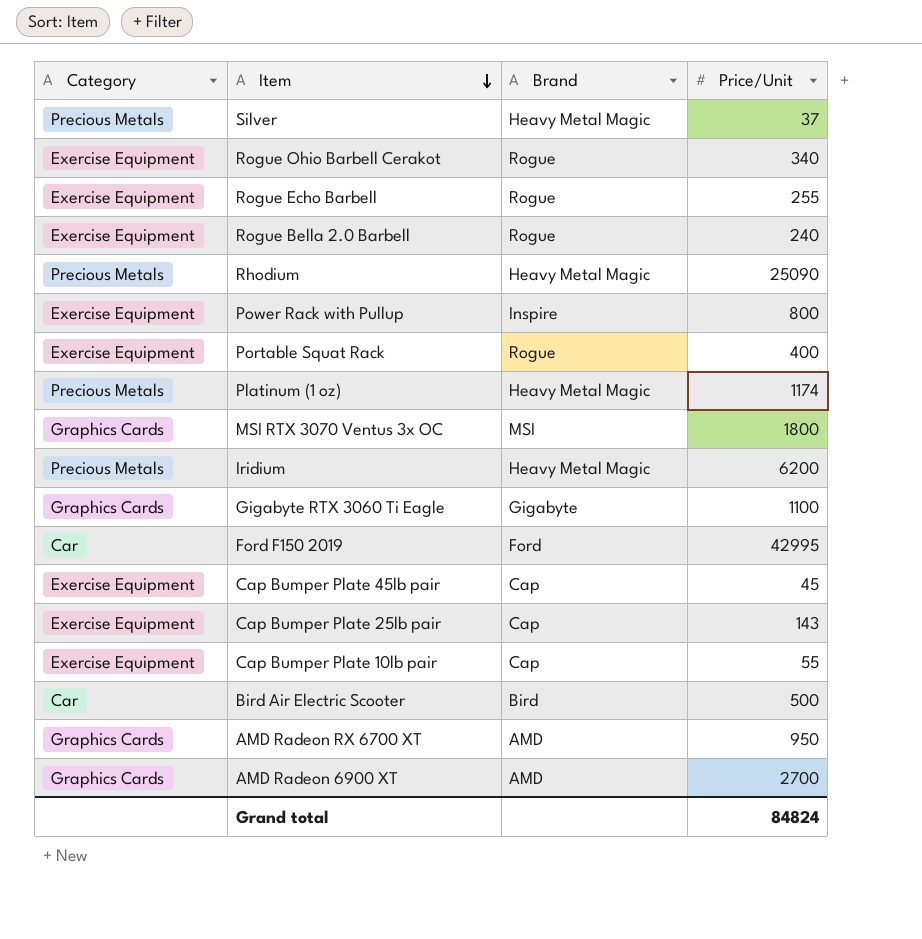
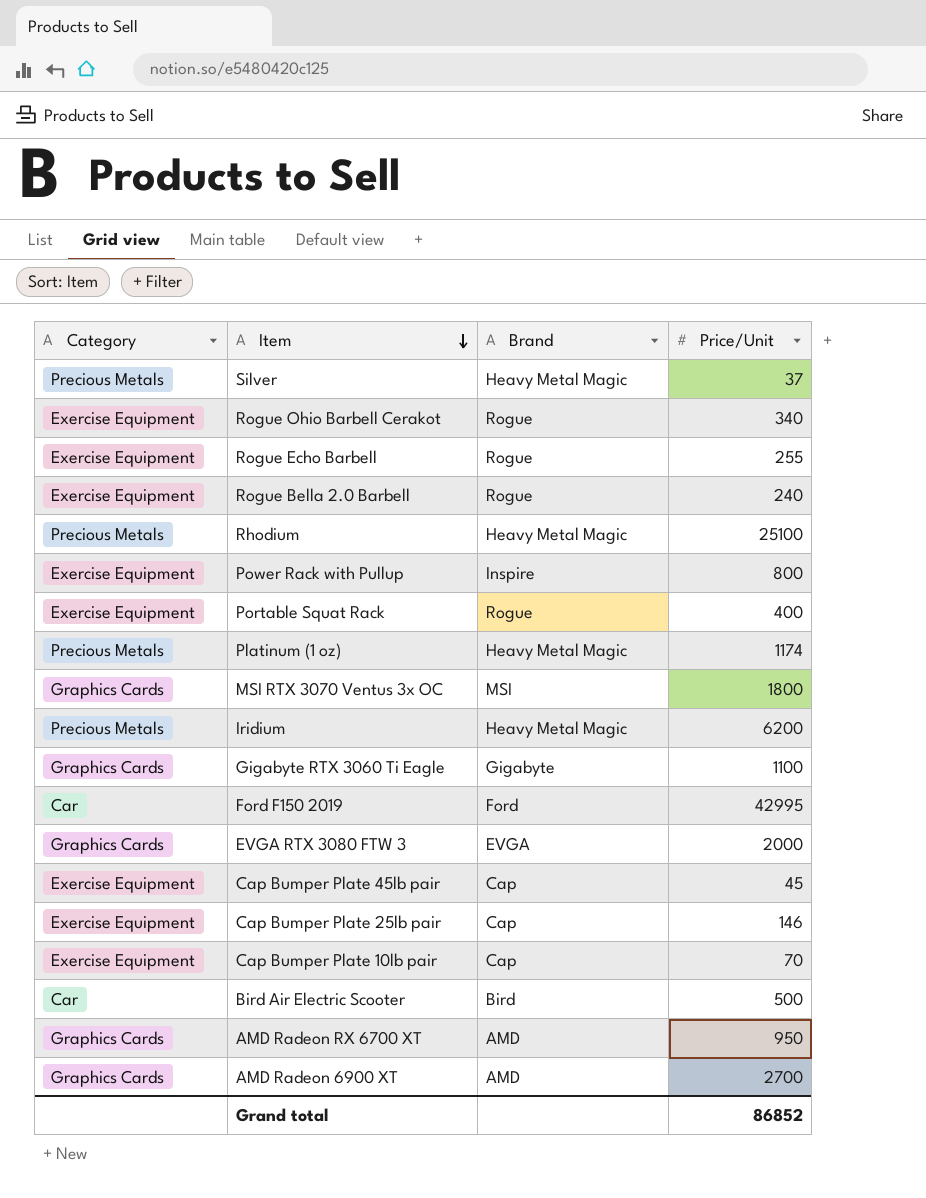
Rhodium | Price/Unit: 25090 -> 25100
row EVGA RTX 3080 FTW 3: none -> Graphics Cards | EVGA | 2000
Cap Bumper Plate 25lb pair | Price/Unit: 143 -> 146
Cap Bumper Plate 10lb pair | Price/Unit: 55 -> 70
Grand total | Price/Unit: 84824 -> 86852

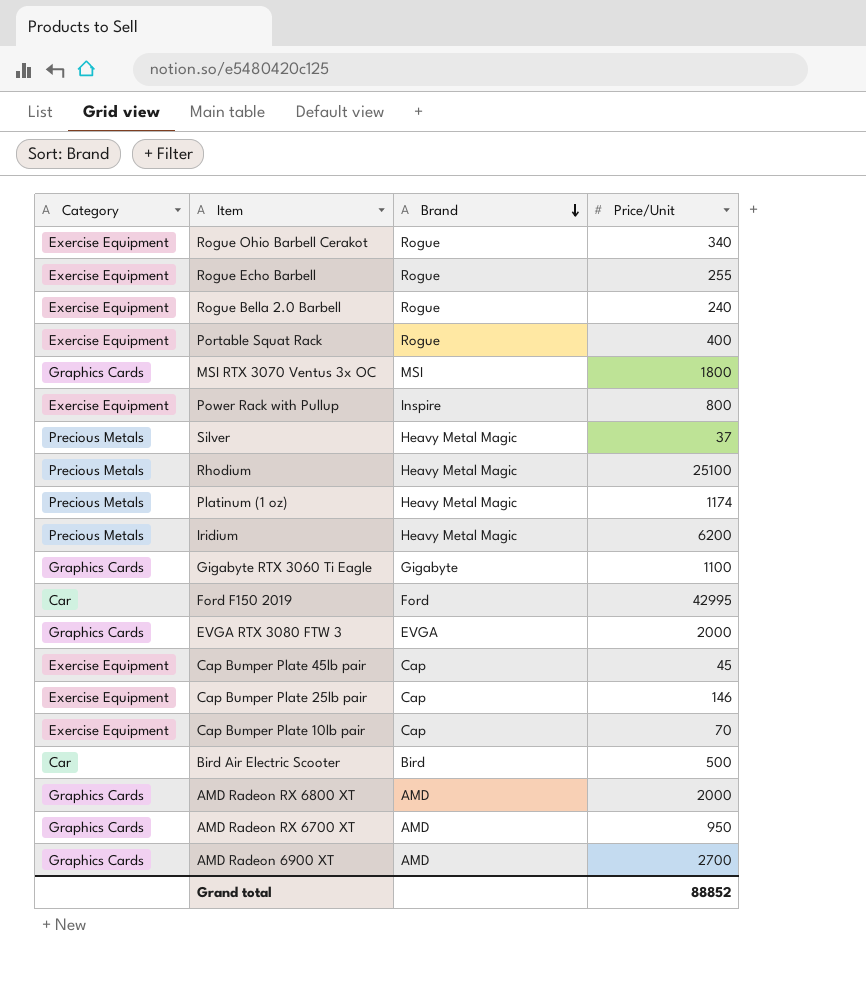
row order: Item descending -> Brand descending
row AMD Radeon RX 6800 XT: none -> Graphics Cards | AMD | 2000
Grand total | Price/Unit: 86852 -> 88852

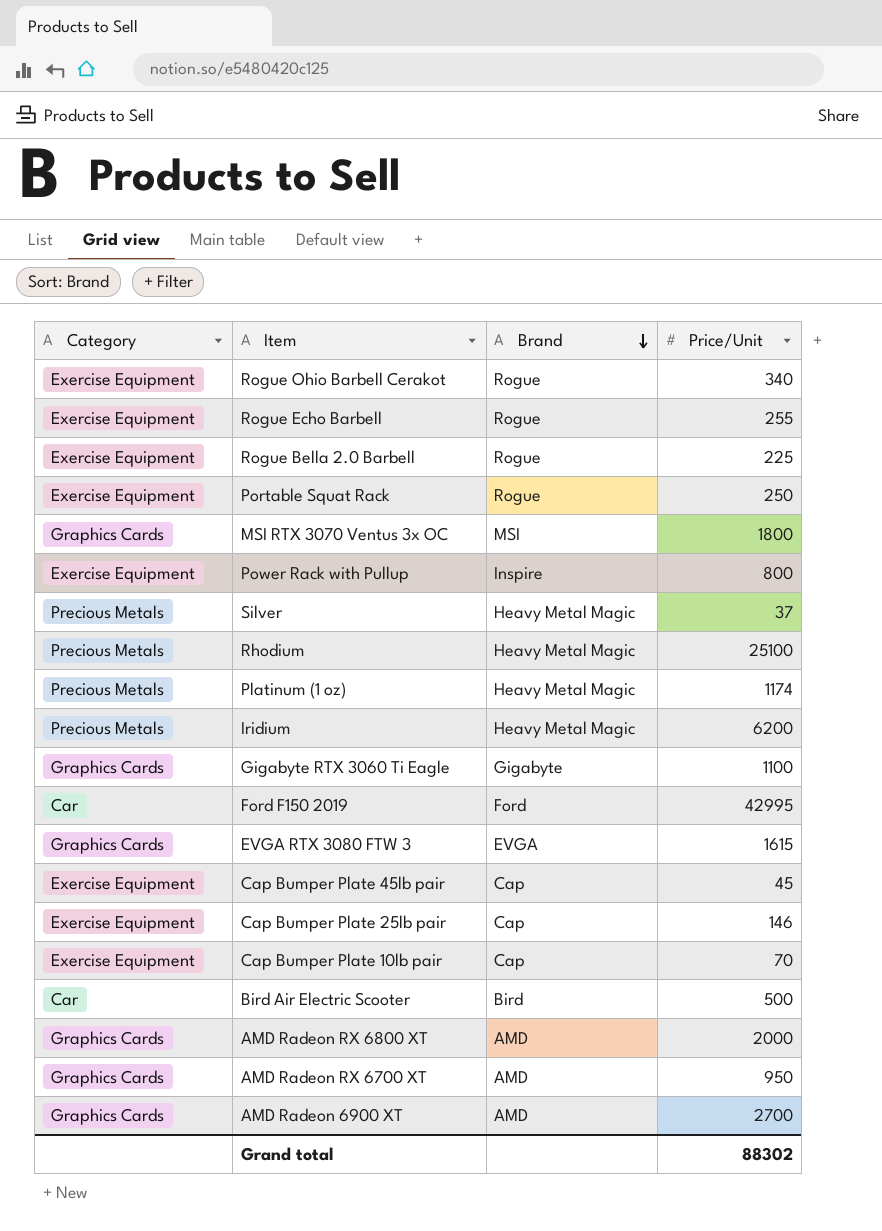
Rogue Bella 2.0 Barbell | Price/Unit: 240 -> 225
Portable Squat Rack | Price/Unit: 400 -> 250
EVGA RTX 3080 FTW 3 | Price/Unit: 2000 -> 1615
Grand total | Price/Unit: 88852 -> 88302

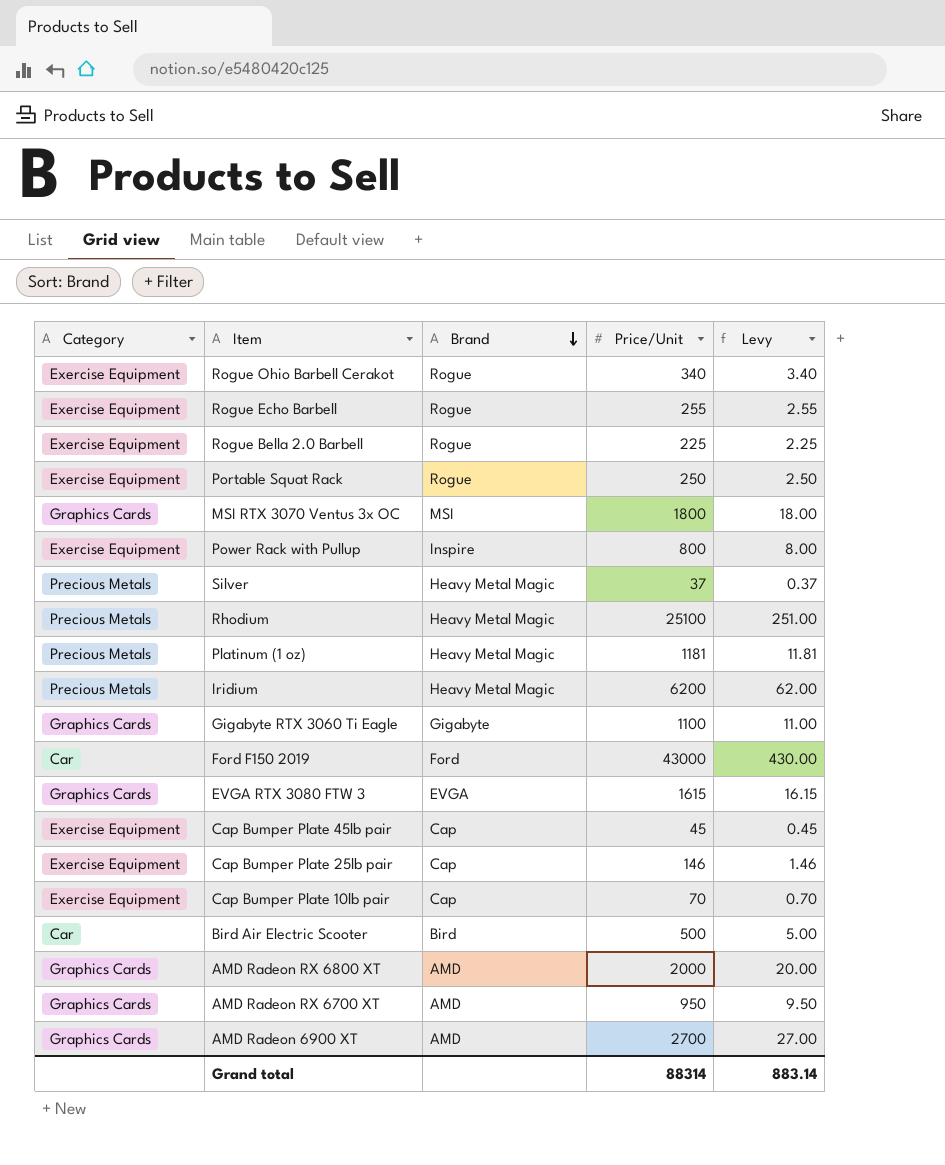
column Levy | formula: none -> [Price/Unit] * 0.01
Platinum (1 oz) | Price/Unit: 1174 -> 1181
Ford F150 2019 | Price/Unit: 42995 -> 43000
Grand total | Price/Unit: 88302 -> 88314

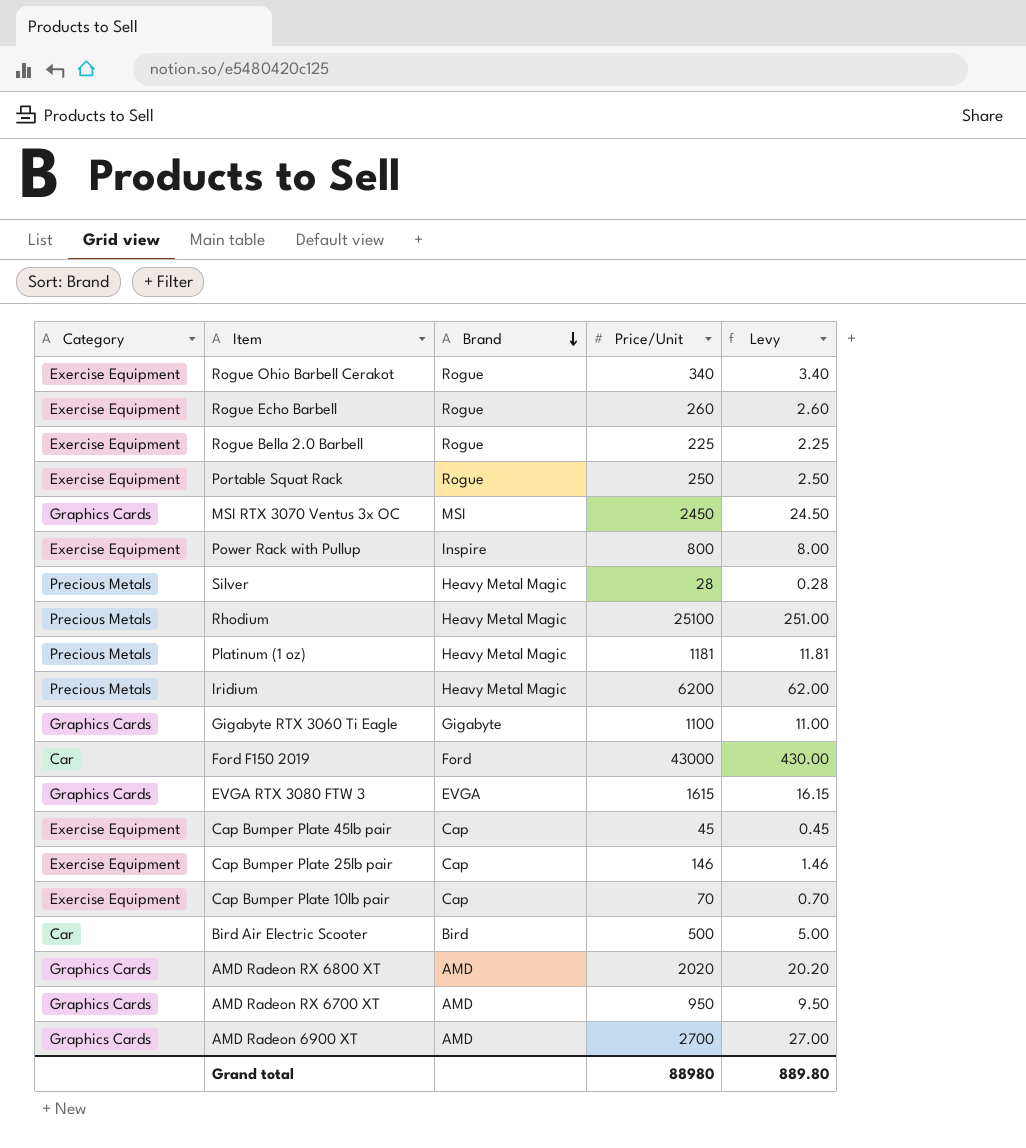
Rogue Echo Barbell | Price/Unit: 255 -> 260
Rogue Echo Barbell | Levy: 2.55 -> 2.60
MSI RTX 3070 Ventus 3x OC | Price/Unit: 1800 -> 2450
MSI RTX 3070 Ventus 3x OC | Levy: 18.00 -> 24.50
Silver | Price/Unit: 37 -> 28
Silver | Levy: 0.37 -> 0.28
AMD Radeon RX 6800 XT | Price/Unit: 2000 -> 2020
AMD Radeon RX 6800 XT | Levy: 20.00 -> 20.20
Grand total | Price/Unit: 88314 -> 88980
Grand total | Levy: 883.14 -> 889.80

